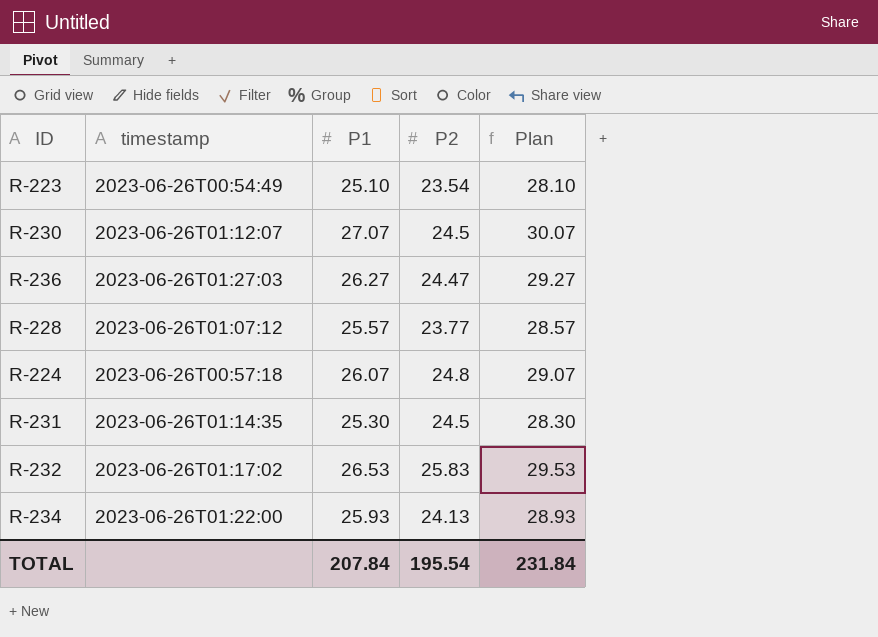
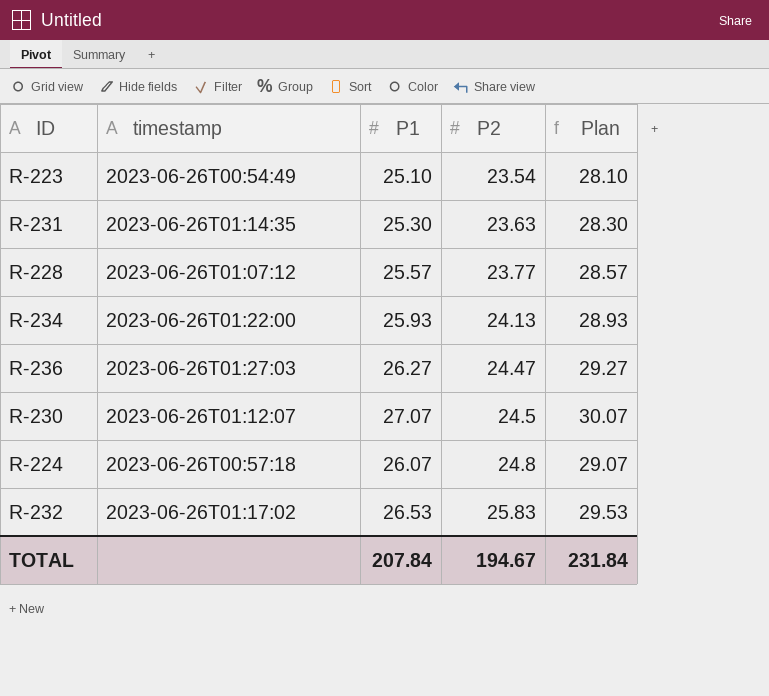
row order: none -> P2 ascending
R-231 | P2: 24.5 -> 23.63
TOTAL | P2: 195.54 -> 194.67

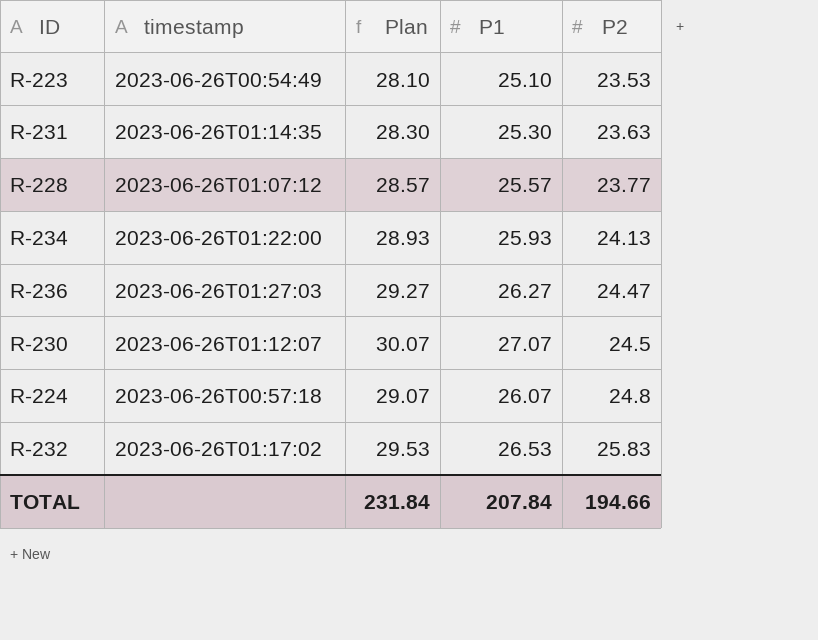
column Plan | position: 5 -> 3
R-223 | P2: 23.54 -> 23.53
TOTAL | P2: 194.67 -> 194.66

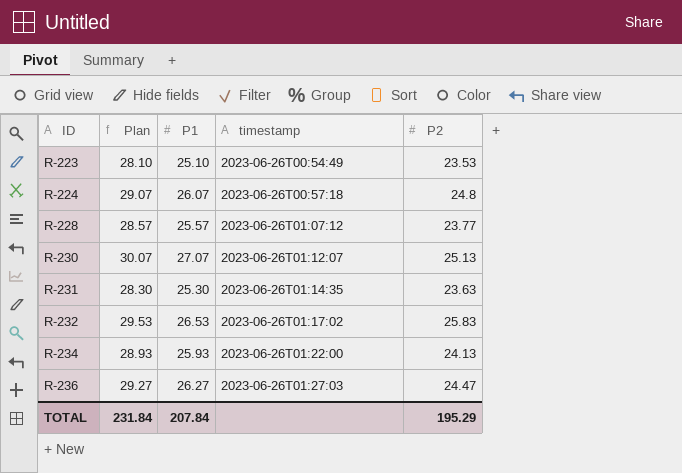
row order: P2 ascending -> ID ascending
column timestamp | position: 2 -> 4
R-230 | P2: 24.5 -> 25.13
TOTAL | P2: 194.66 -> 195.29

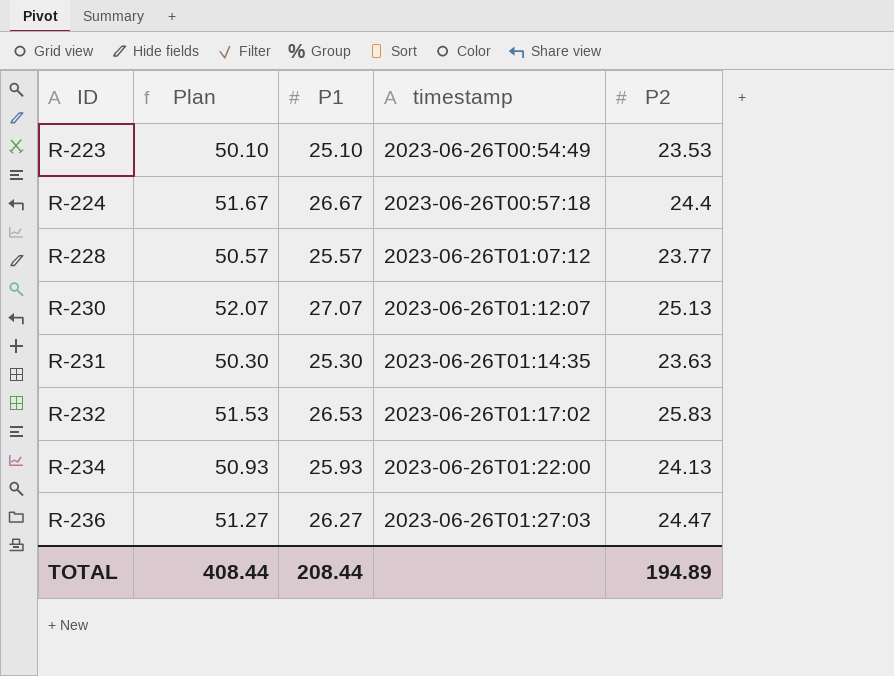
column Plan | formula: [P1] + 3 -> [P1] + 25
R-224 | P1: 26.07 -> 26.67
R-224 | P2: 24.8 -> 24.4
TOTAL | Plan: 231.84 -> 408.44
TOTAL | P1: 207.84 -> 208.44
TOTAL | P2: 195.29 -> 194.89

